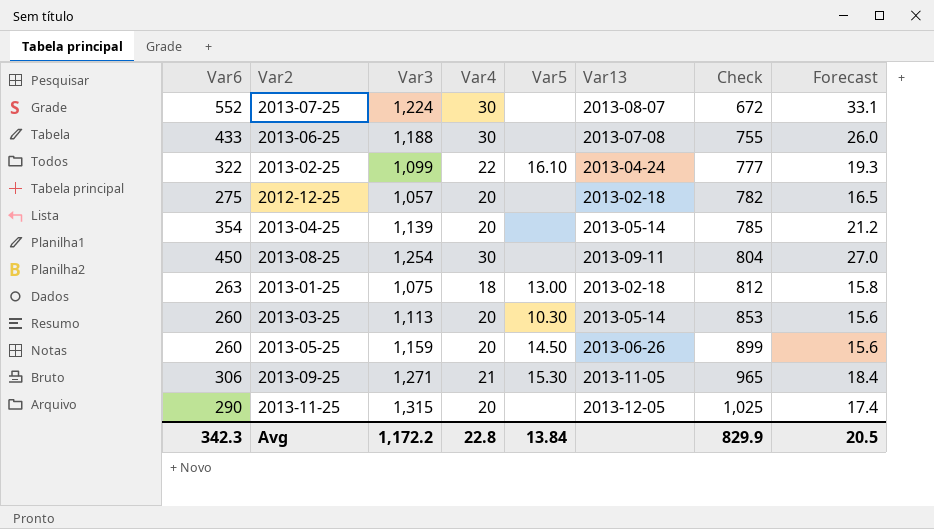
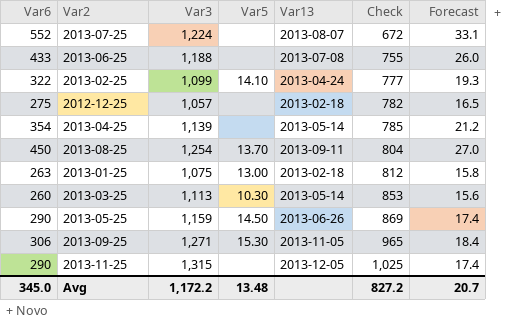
column Var4 | position: 4 -> none
2013-02-25 | Var5: 16.10 -> 14.10
2013-08-25 | Var5: none -> 13.70
2013-05-25 | Var6: 260 -> 290
2013-05-25 | Check: 899 -> 869
2013-05-25 | Forecast: 15.6 -> 17.4
Avg | Var6: 342.3 -> 345.0
Avg | Var5: 13.84 -> 13.48
Avg | Check: 829.9 -> 827.2
Avg | Forecast: 20.5 -> 20.7

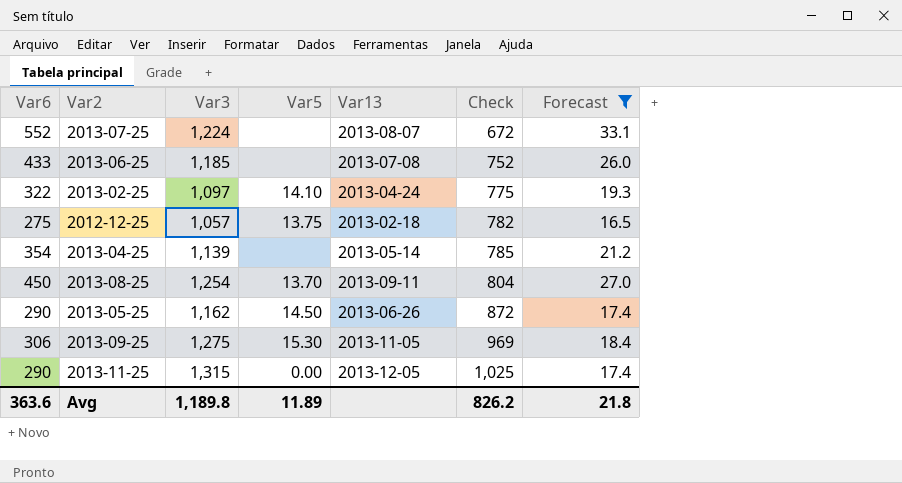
filter: none -> Forecast >= 16.5
2013-06-25 | Var3: 1,188 -> 1,185
2013-06-25 | Check: 755 -> 752
2013-02-25 | Var3: 1,099 -> 1,097
2013-02-25 | Check: 777 -> 775
2012-12-25 | Var5: none -> 13.75
2013-05-25 | Var3: 1,159 -> 1,162
2013-05-25 | Check: 869 -> 872
2013-09-25 | Var3: 1,271 -> 1,275
2013-09-25 | Check: 965 -> 969
2013-11-25 | Var5: none -> 0.00
Avg | Var6: 345.0 -> 363.6
Avg | Var3: 1,172.2 -> 1,189.8
Avg | Var5: 13.48 -> 11.89
Avg | Check: 827.2 -> 826.2
Avg | Forecast: 20.7 -> 21.8

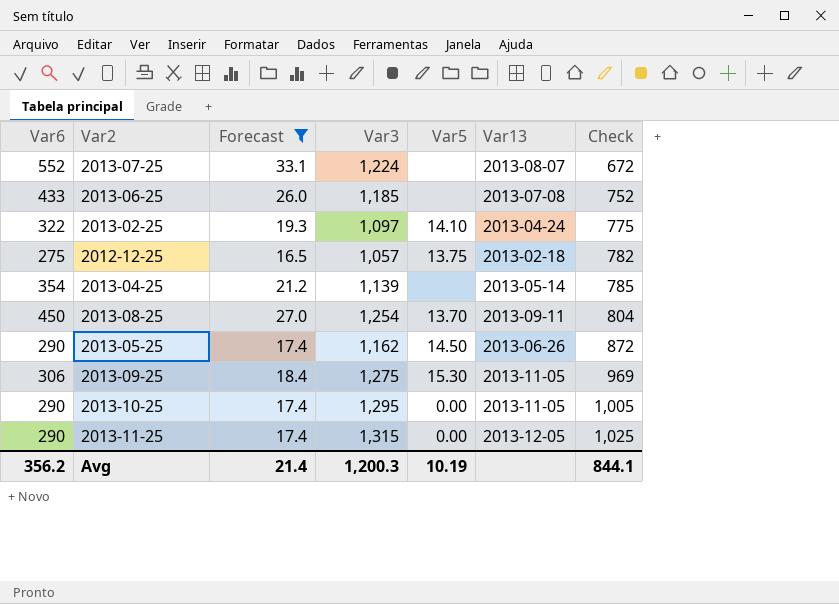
column Forecast | position: 7 -> 3
row 2013-10-25: none -> 290 | 17.4 | 1,295 | 0.00 | 2013-11-05 | 1,005
Avg | Var6: 363.6 -> 356.2
Avg | Forecast: 21.8 -> 21.4
Avg | Var3: 1,189.8 -> 1,200.3
Avg | Var5: 11.89 -> 10.19
Avg | Check: 826.2 -> 844.1

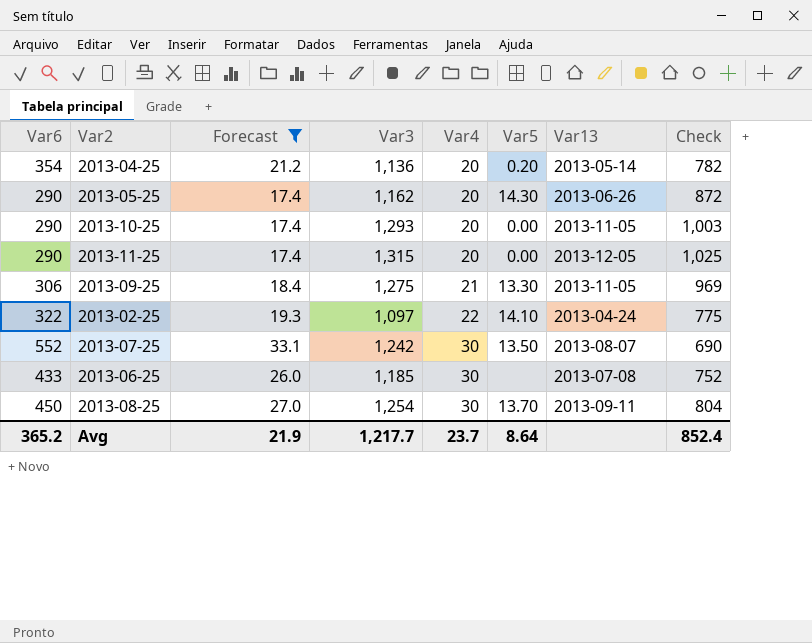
row order: Check ascending -> Var4 ascending
column Var4 | position: none -> 5
row 2012-12-25: 275 | 16.5 | 1,057 | 13.75 | 2013-02-18 | 782 -> none
2013-04-25 | Var3: 1,139 -> 1,136
2013-04-25 | Var5: none -> 0.20
2013-04-25 | Check: 785 -> 782
2013-05-25 | Var5: 14.50 -> 14.30
2013-10-25 | Var3: 1,295 -> 1,293
2013-10-25 | Check: 1,005 -> 1,003
2013-09-25 | Var5: 15.30 -> 13.30
2013-07-25 | Var3: 1,224 -> 1,242
2013-07-25 | Var5: none -> 13.50
2013-07-25 | Check: 672 -> 690
Avg | Var6: 356.2 -> 365.2
Avg | Forecast: 21.4 -> 21.9
Avg | Var3: 1,200.3 -> 1,217.7
Avg | Var5: 10.19 -> 8.64
Avg | Check: 844.1 -> 852.4

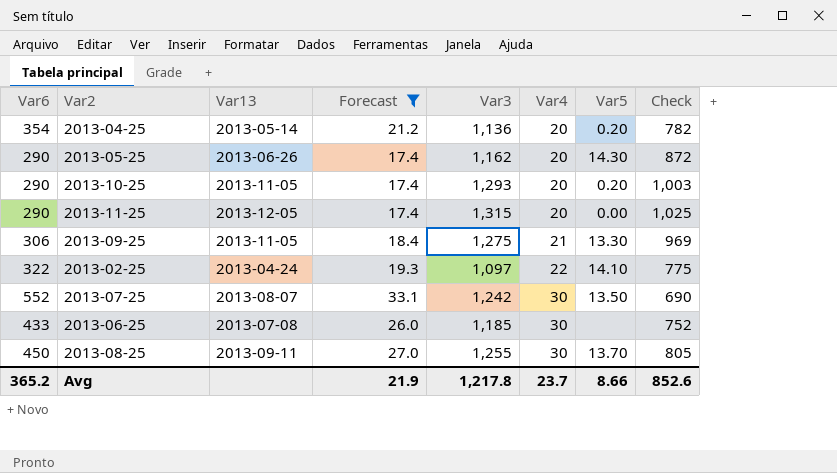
column Var13 | position: 7 -> 3
2013-10-25 | Var5: 0.00 -> 0.20
2013-08-25 | Var3: 1,254 -> 1,255
2013-08-25 | Check: 804 -> 805
Avg | Var3: 1,217.7 -> 1,217.8
Avg | Var5: 8.64 -> 8.66
Avg | Check: 852.4 -> 852.6

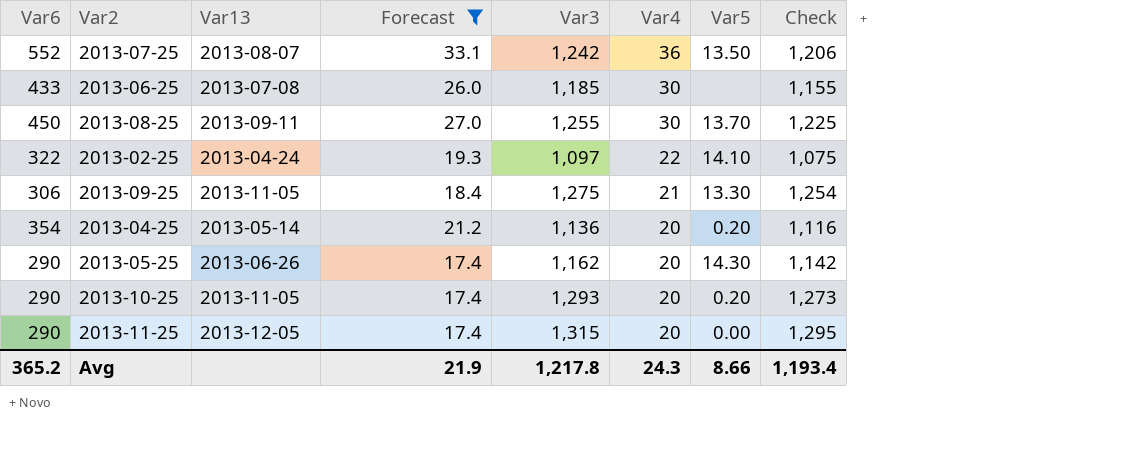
row order: Var4 ascending -> Var4 descending
column Check | formula: [Var3] - [Var6] -> [Var3] - [Var4]
2013-07-25 | Var4: 30 -> 36
Avg | Var4: 23.7 -> 24.3
Avg | Check: 852.6 -> 1,193.4

